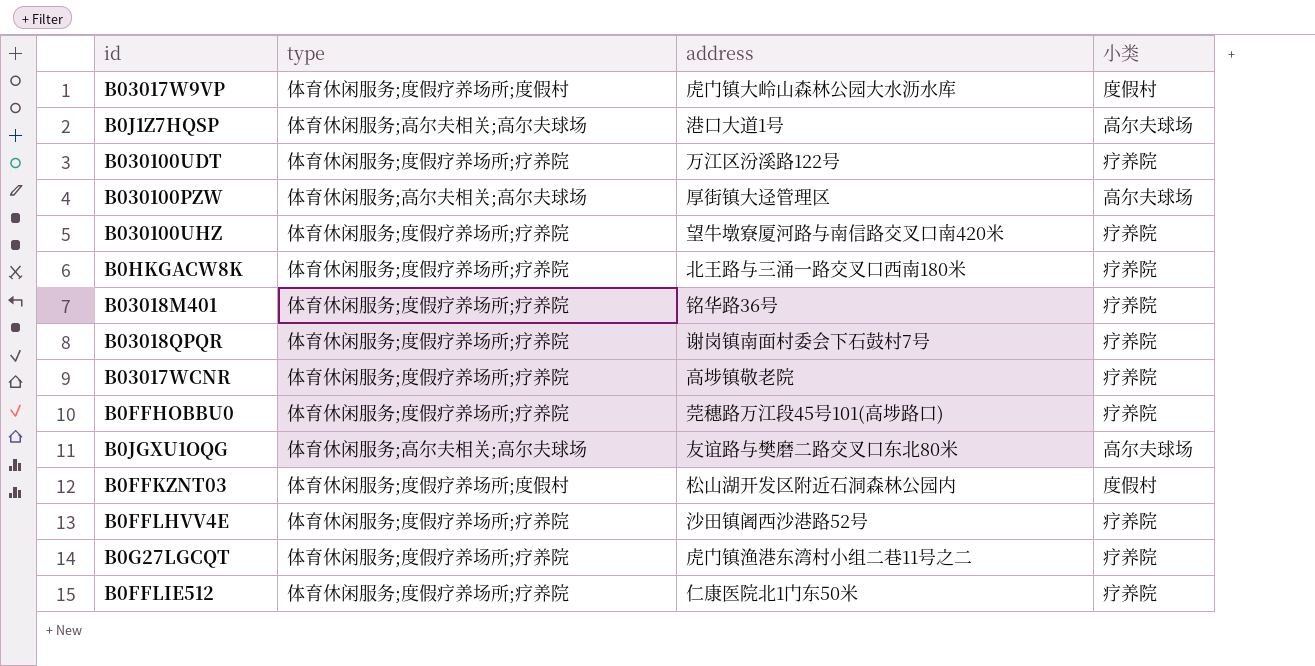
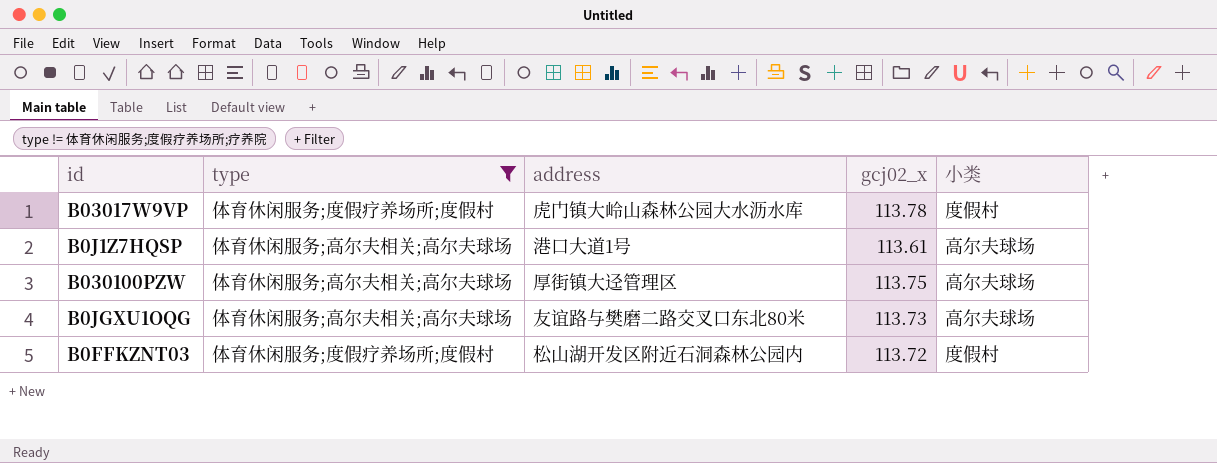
filter: none -> type != 体育休闲服务;度假疗养场所;疗养院
column gcj02_x | position: none -> 4

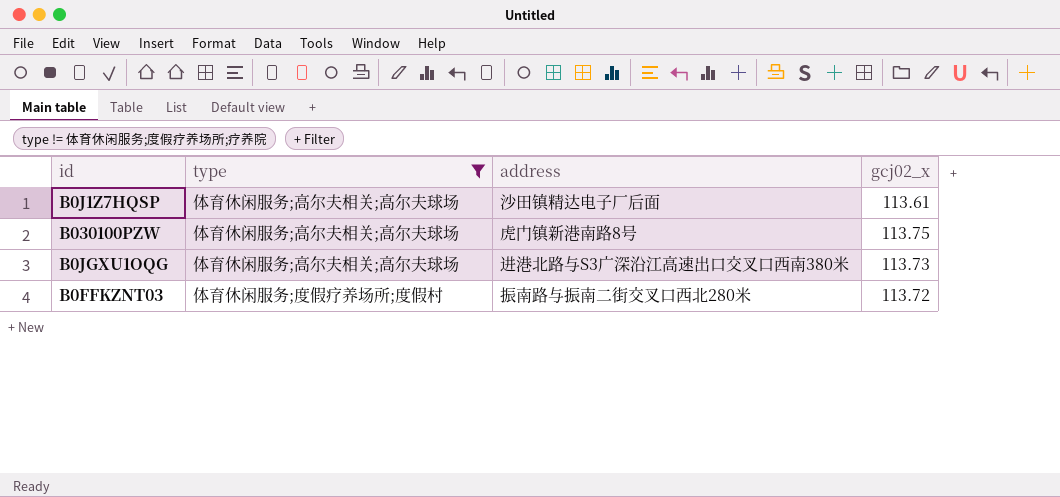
column 小类 | position: 5 -> none
row B03017W9VP: 体育休闲服务;度假疗养场所;度假村 | 虎门镇大岭山森林公园大水沥水库 | 113.78 | 度假村 -> none
B0J1Z7HQSP | address: 港口大道1号 -> 沙田镇精达电子厂后面
B030100PZW | address: 厚街镇大迳管理区 -> 虎门镇新港南路8号
B0JGXU1OQG | address: 友谊路与樊磨二路交叉口东北80米 -> 进港北路与S3广深沿江高速出口交叉口西南380米
B0FFKZNT03 | address: 松山湖开发区附近石洞森林公园内 -> 振南路与振南二街交叉口西北280米

